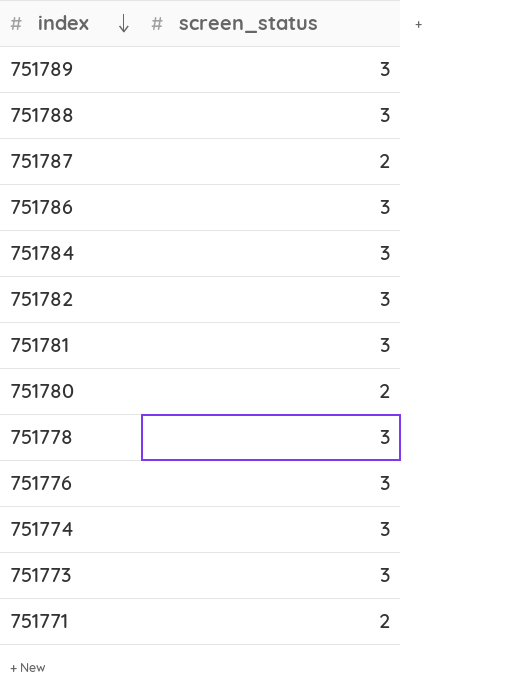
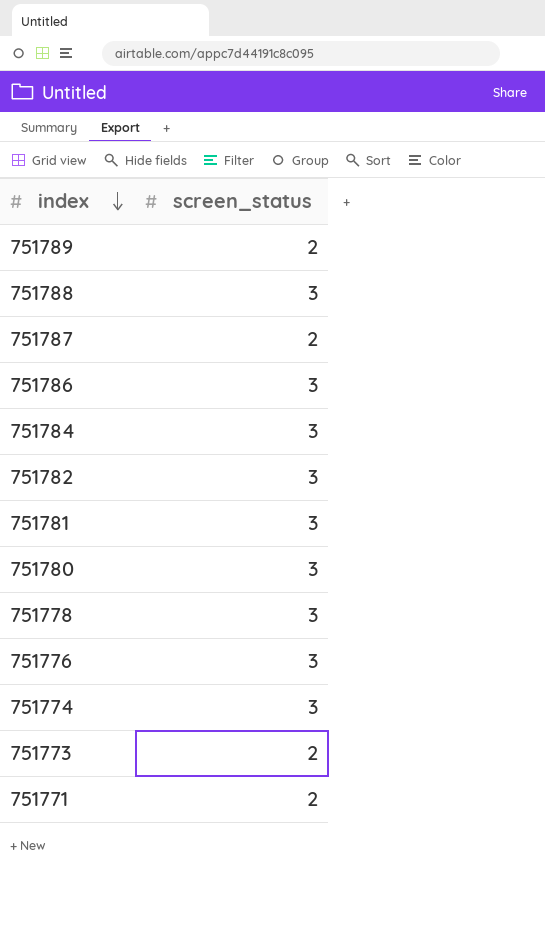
751789 | screen_status: 3 -> 2
751780 | screen_status: 2 -> 3
751773 | screen_status: 3 -> 2

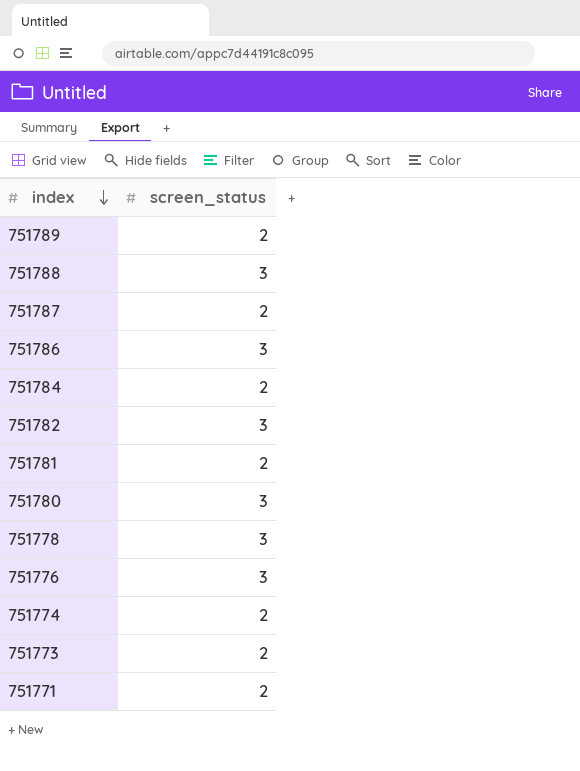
751784 | screen_status: 3 -> 2
751781 | screen_status: 3 -> 2
751774 | screen_status: 3 -> 2

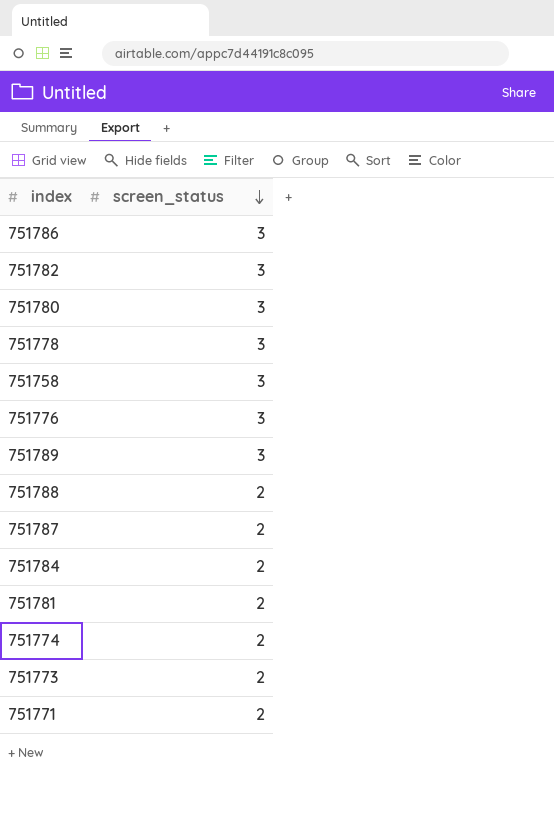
row order: index descending -> screen_status descending
row 751758: none -> 3
751789 | screen_status: 2 -> 3
751788 | screen_status: 3 -> 2

